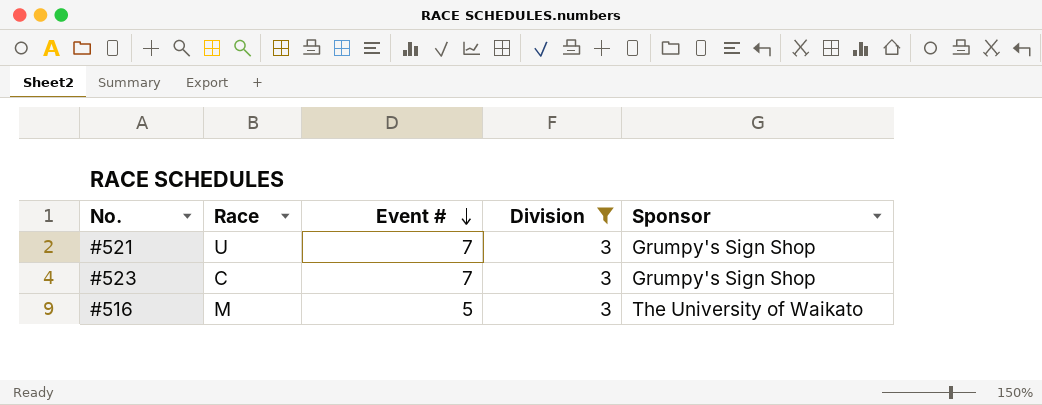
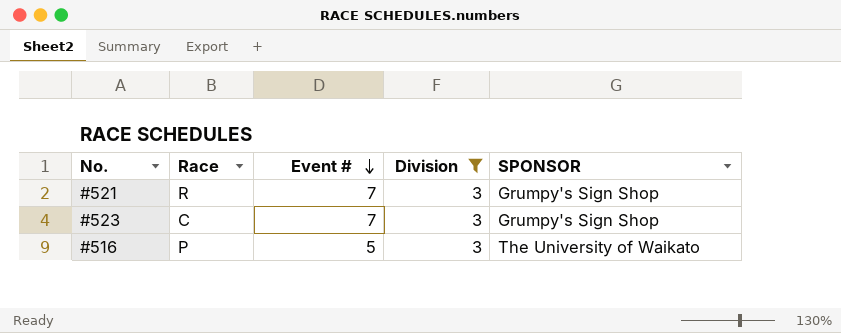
column name: Sponsor -> SPONSOR
#521 | Race: U -> R
#516 | Race: M -> P

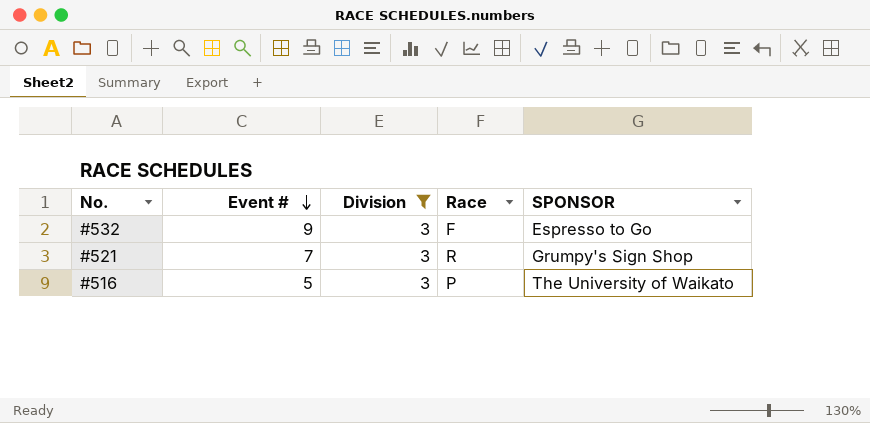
column Race | position: 2 -> 4
row #523: C | 7 | 3 | Grumpy's Sign Shop -> none
row #532: none -> 9 | 3 | F | Espresso to Go

